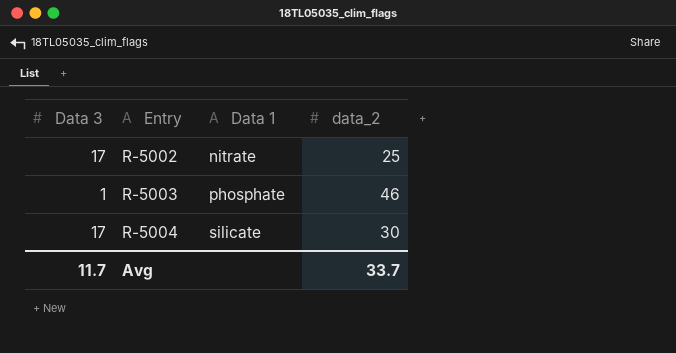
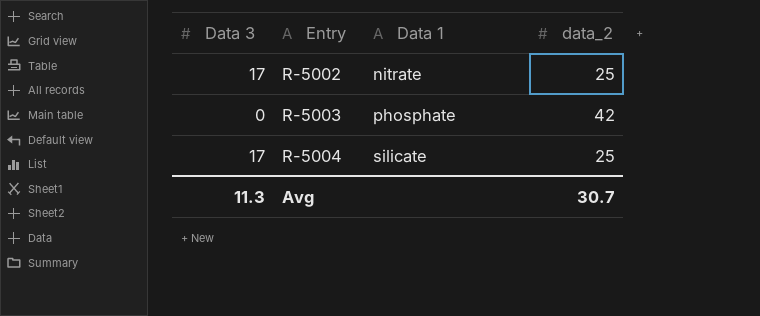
R-5003 | Data 3: 1 -> 0
R-5003 | data_2: 46 -> 42
R-5004 | data_2: 30 -> 25
Avg | Data 3: 11.7 -> 11.3
Avg | data_2: 33.7 -> 30.7

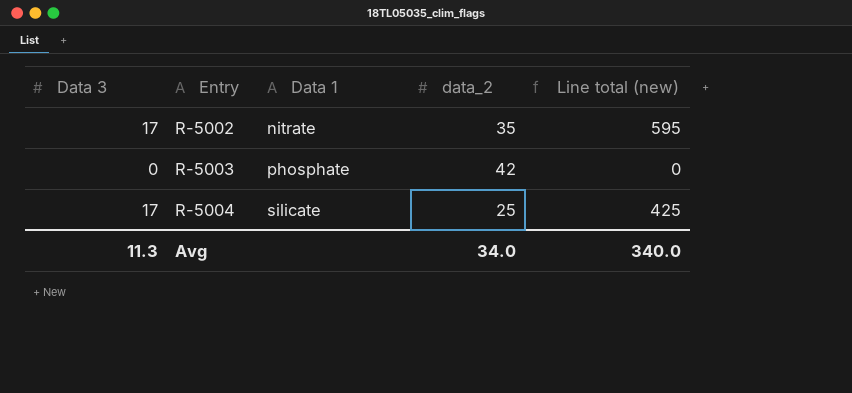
column Line total (new) | formula: none -> [Data 3] * [data_2]
R-5002 | data_2: 25 -> 35
Avg | data_2: 30.7 -> 34.0

